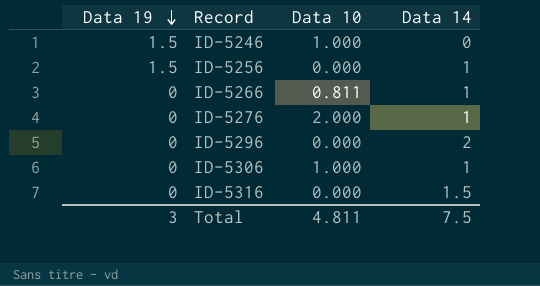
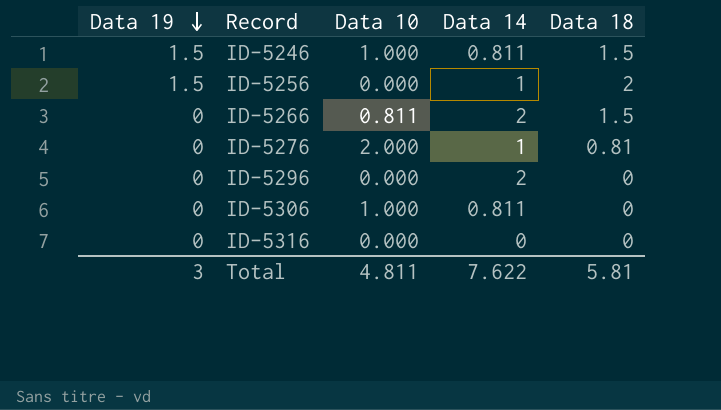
column Data 18 | position: none -> 5
ID-5246 | Data 14: 0 -> 0.811
ID-5266 | Data 14: 1 -> 2
ID-5306 | Data 14: 1 -> 0.811
ID-5316 | Data 14: 1.5 -> 0
Total | Data 14: 7.5 -> 7.622

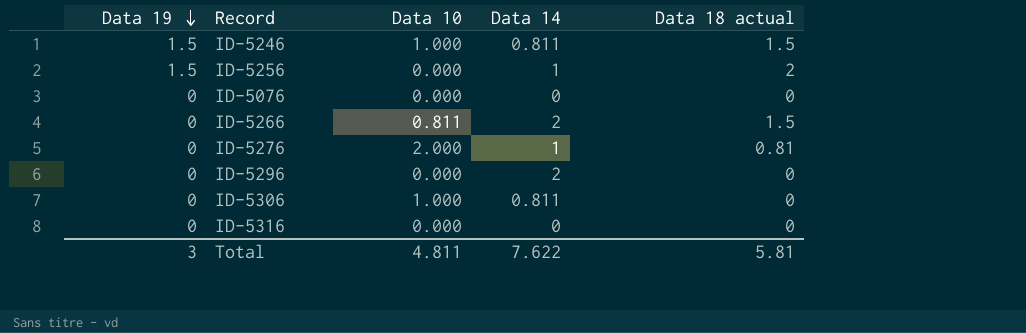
column name: Data 18 -> Data 18 actual
row ID-5076: none -> 0 | 0.000 | 0 | 0

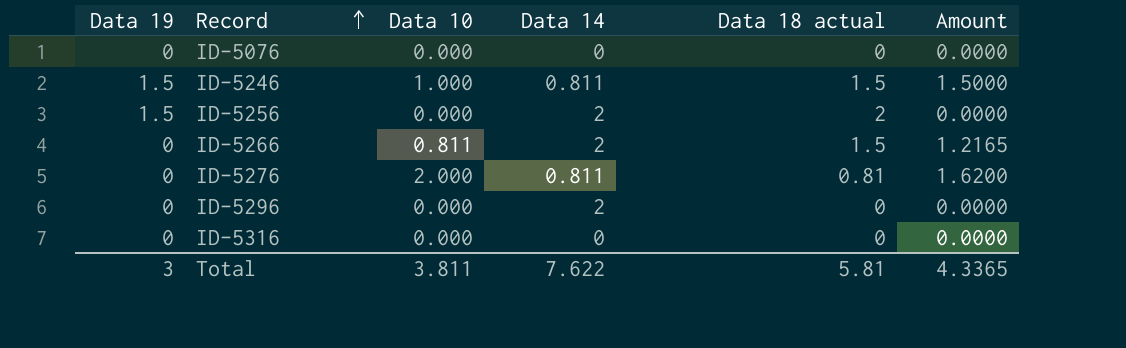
row order: Data 19 descending -> Record ascending
column Amount | formula: none -> [Data 10] * [Data 18 actual]
row ID-5306: 0 | 1.000 | 0.811 | 0 -> none
ID-5256 | Data 14: 1 -> 2
ID-5276 | Data 14: 1 -> 0.811
Total | Data 10: 4.811 -> 3.811

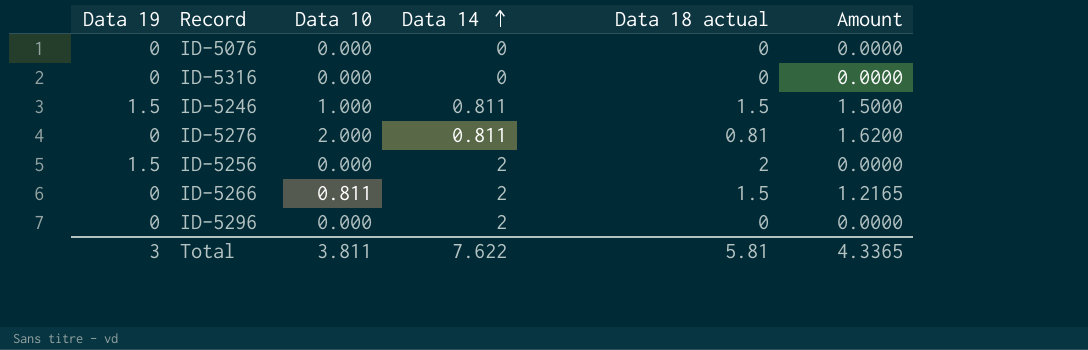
row order: Record ascending -> Data 14 ascending

